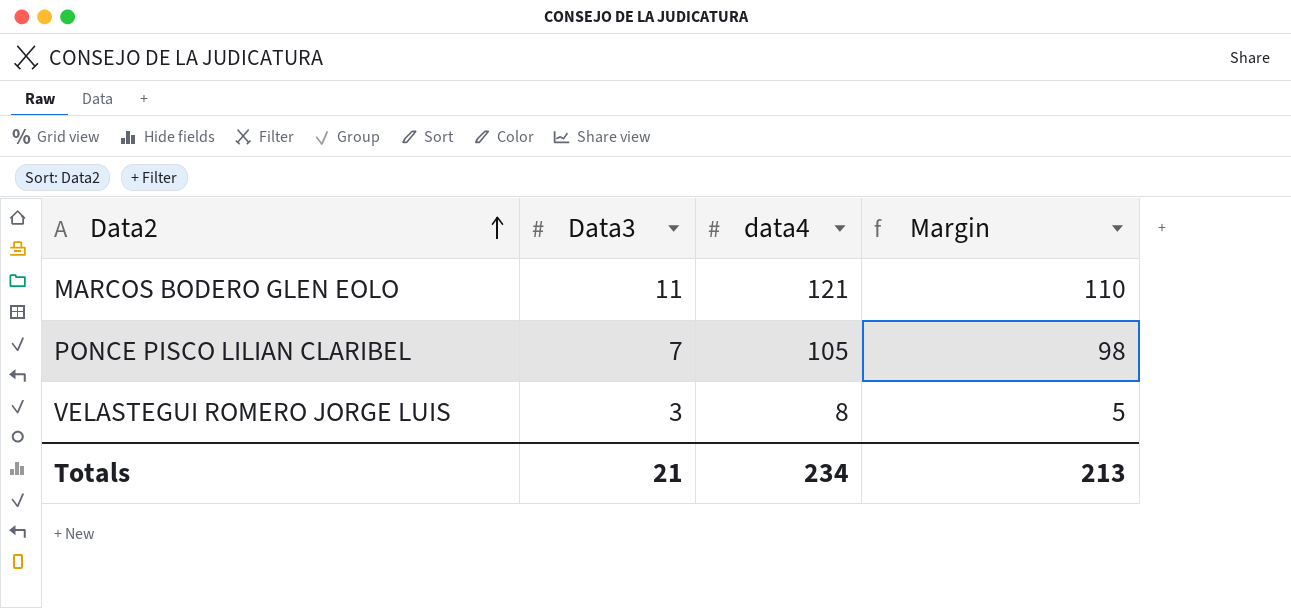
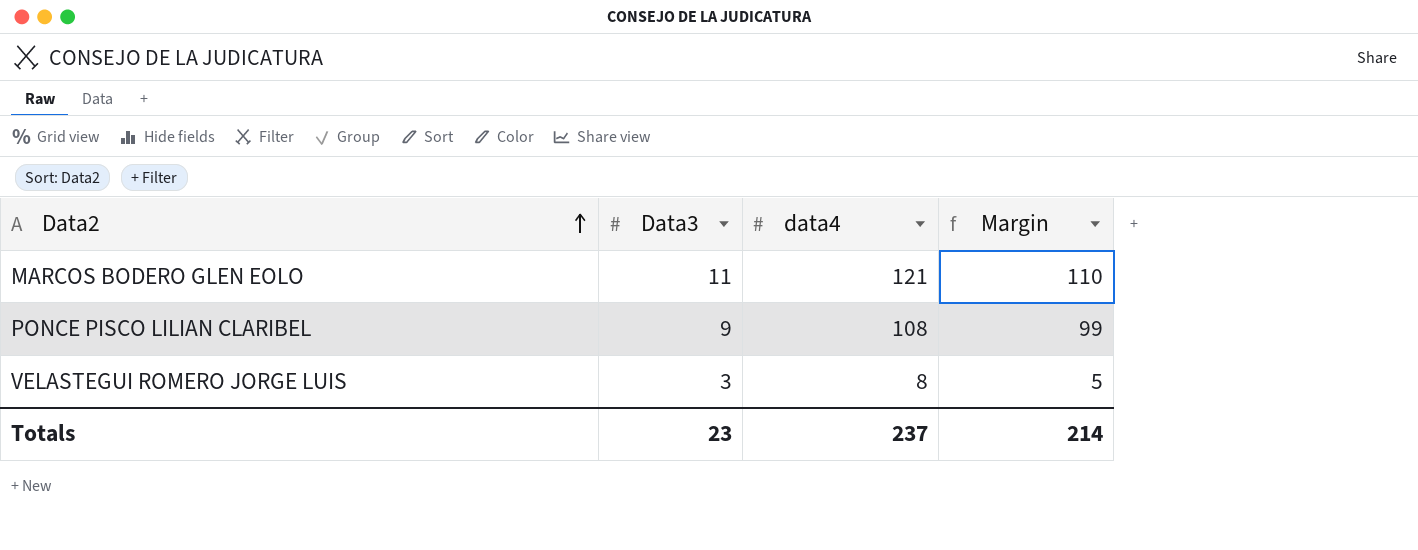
PONCE PISCO LILIAN CLARIBEL | Data3: 7 -> 9
PONCE PISCO LILIAN CLARIBEL | data4: 105 -> 108
PONCE PISCO LILIAN CLARIBEL | Margin: 98 -> 99
Totals | Data3: 21 -> 23
Totals | data4: 234 -> 237
Totals | Margin: 213 -> 214

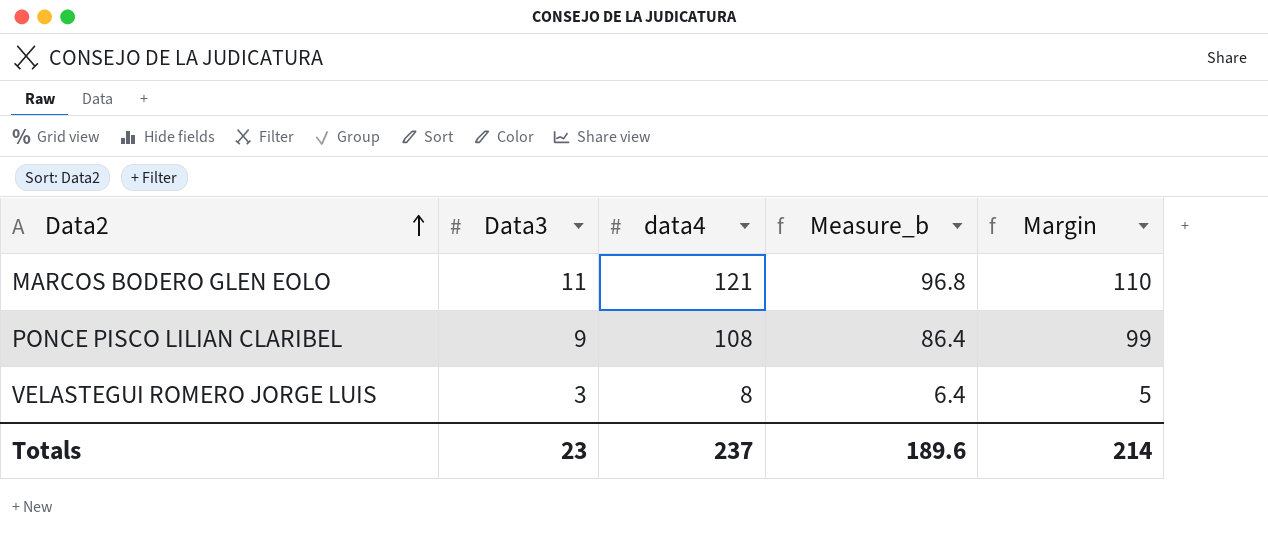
column Measure_b | formula: none -> [data4] * 0.8

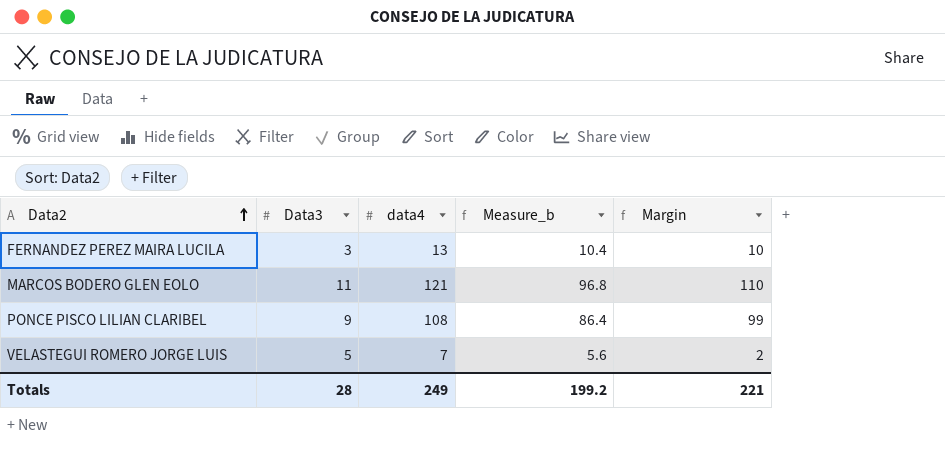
row FERNANDEZ PEREZ MAIRA LUCILA: none -> 3 | 13 | 10.4 | 10
VELASTEGUI ROMERO JORGE LUIS | Data3: 3 -> 5
VELASTEGUI ROMERO JORGE LUIS | data4: 8 -> 7
VELASTEGUI ROMERO JORGE LUIS | Measure_b: 6.4 -> 5.6
VELASTEGUI ROMERO JORGE LUIS | Margin: 5 -> 2
Totals | Data3: 23 -> 28
Totals | data4: 237 -> 249
Totals | Measure_b: 189.6 -> 199.2
Totals | Margin: 214 -> 221

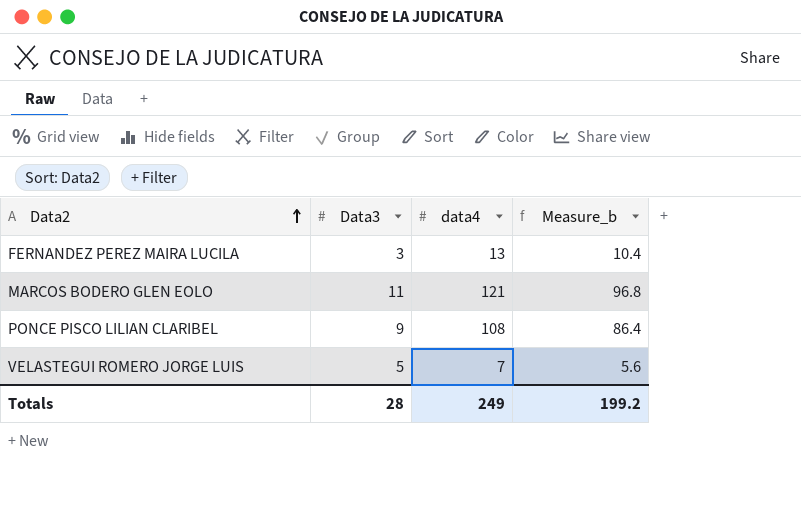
column Margin | formula: [data4] - [Data3] -> none

